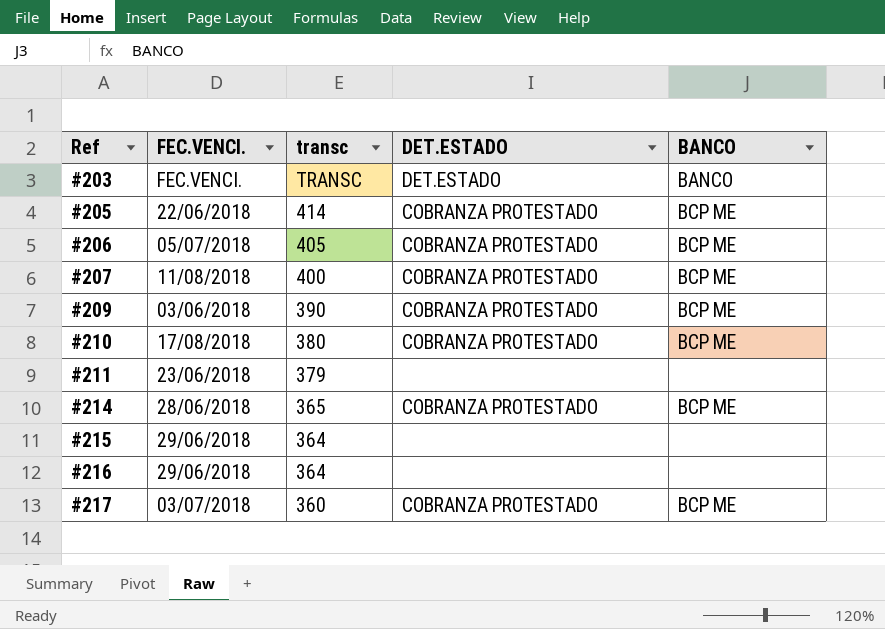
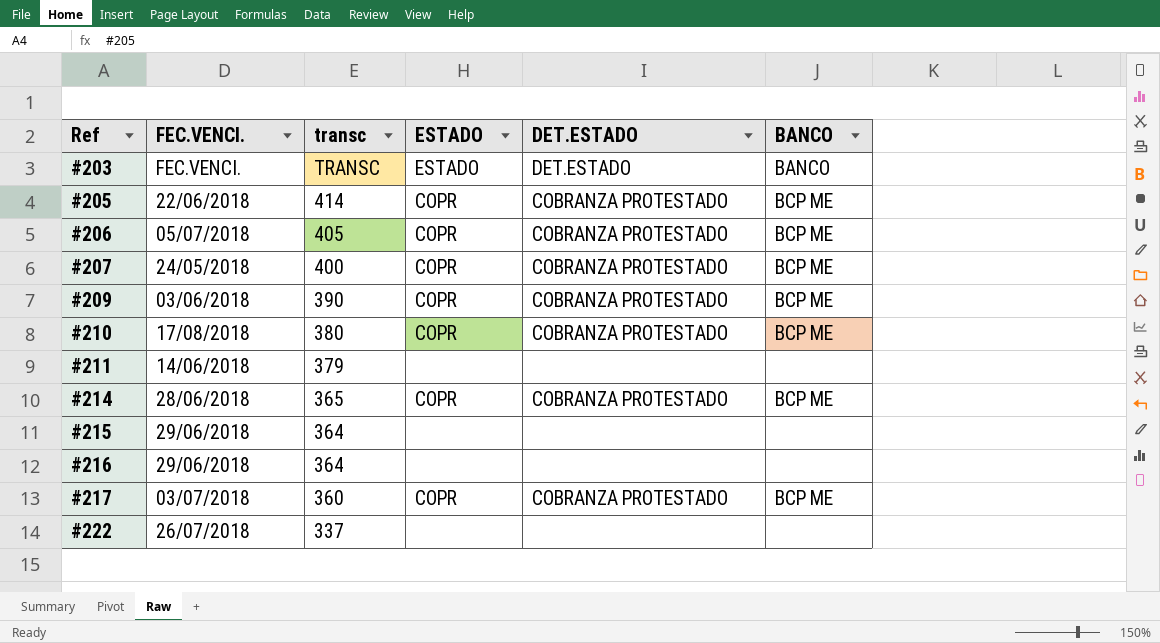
column ESTADO | position: none -> 4
#207 | FEC.VENCI.: 11/08/2018 -> 24/05/2018
#211 | FEC.VENCI.: 23/06/2018 -> 14/06/2018
row #222: none -> 26/07/2018 | 337 | none | none | none

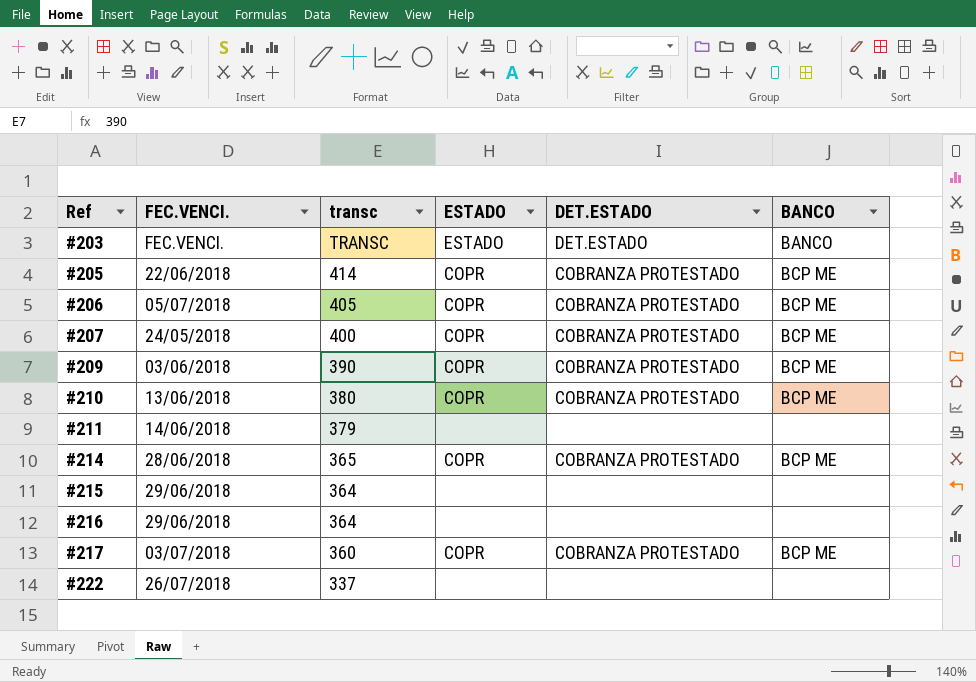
#210 | FEC.VENCI.: 17/08/2018 -> 13/06/2018

